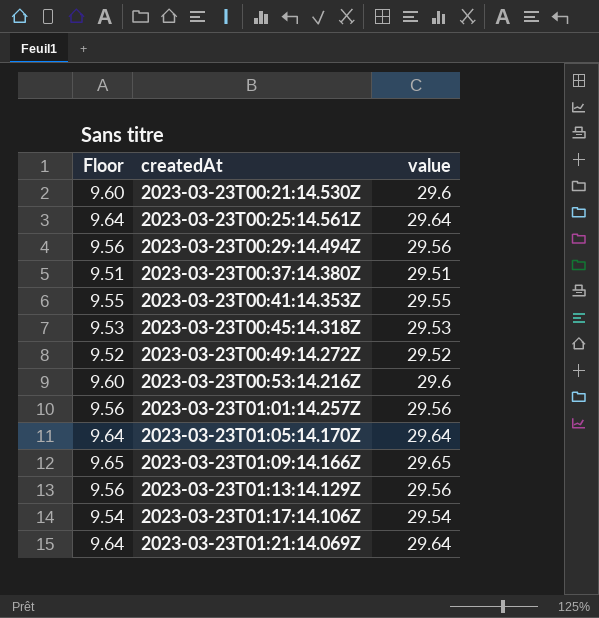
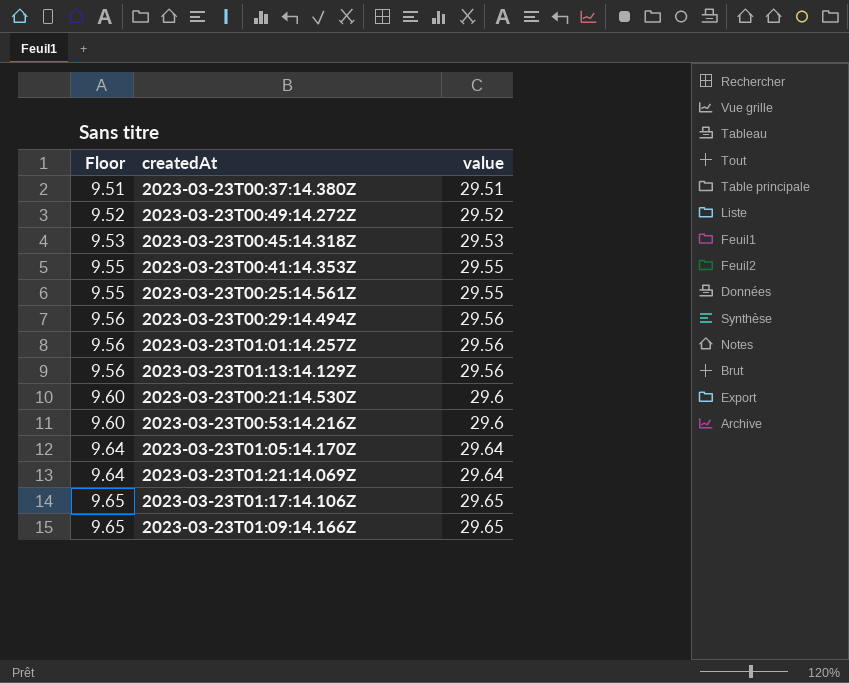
row order: createdAt ascending -> Floor ascending
2023-03-23T00:25:14.561Z | Floor: 9.64 -> 9.55
2023-03-23T00:25:14.561Z | value: 29.64 -> 29.55
2023-03-23T01:17:14.106Z | Floor: 9.54 -> 9.65
2023-03-23T01:17:14.106Z | value: 29.54 -> 29.65

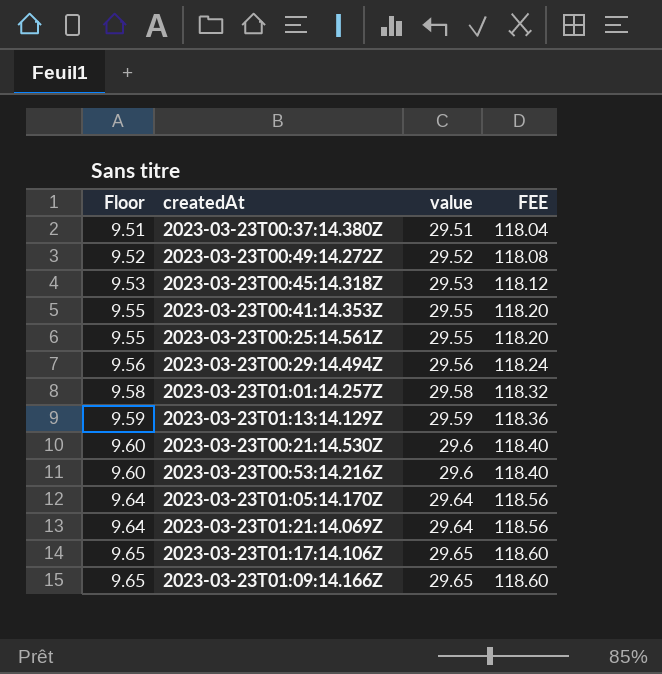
column FEE | formula: none -> [value] * 4
2023-03-23T01:01:14.257Z | Floor: 9.56 -> 9.58
2023-03-23T01:01:14.257Z | value: 29.56 -> 29.58
2023-03-23T01:13:14.129Z | Floor: 9.56 -> 9.59
2023-03-23T01:13:14.129Z | value: 29.56 -> 29.59

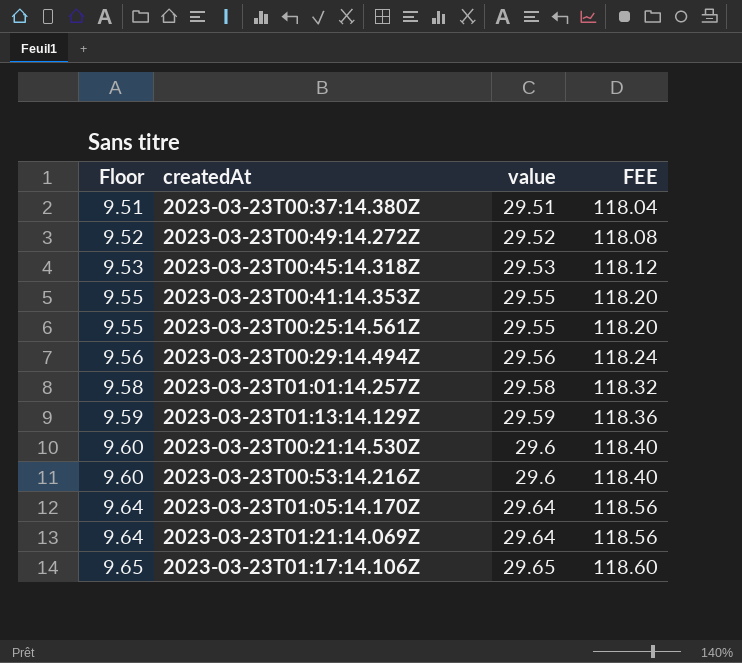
row 2023-03-23T01:09:14.166Z: 9.65 | 29.65 | 118.60 -> none

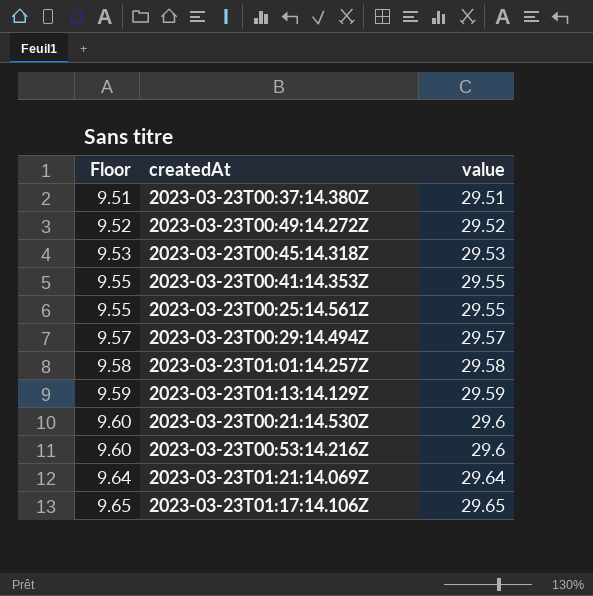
column FEE | formula: [value] * 4 -> none
row 2023-03-23T01:05:14.170Z: 9.64 | 29.64 | 118.56 -> none
2023-03-23T00:29:14.494Z | Floor: 9.56 -> 9.57
2023-03-23T00:29:14.494Z | value: 29.56 -> 29.57

